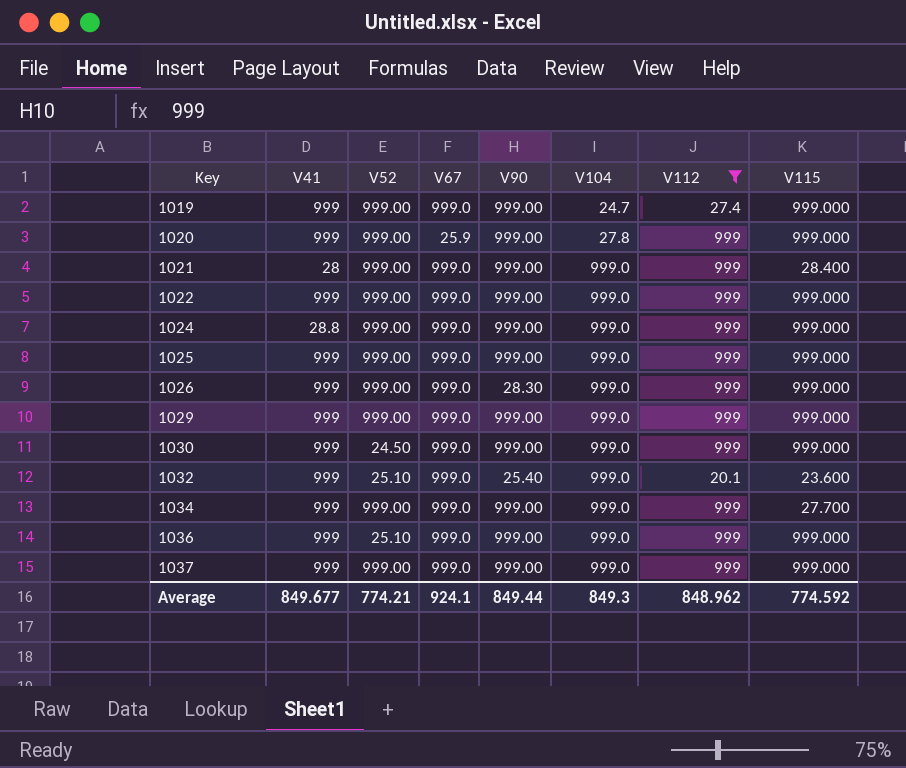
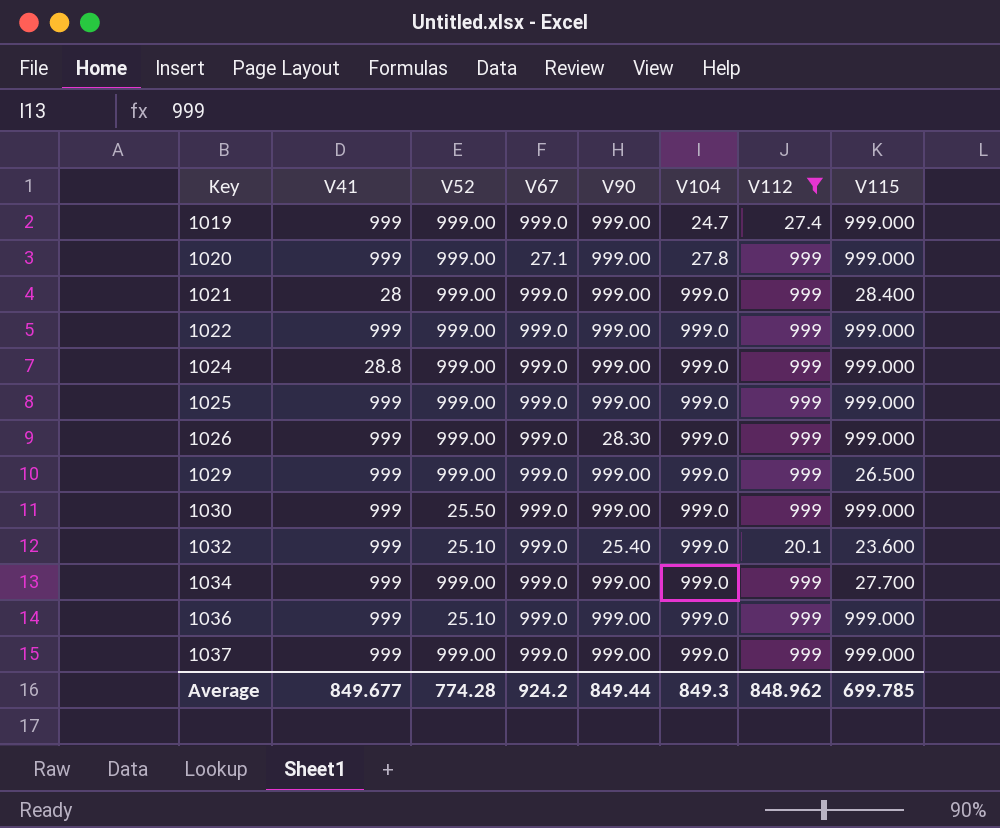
1020 | V67: 25.9 -> 27.1
1029 | V115: 999.000 -> 26.500
1030 | V52: 24.50 -> 25.50
Average | V52: 774.21 -> 774.28
Average | V67: 924.1 -> 924.2
Average | V115: 774.592 -> 699.785

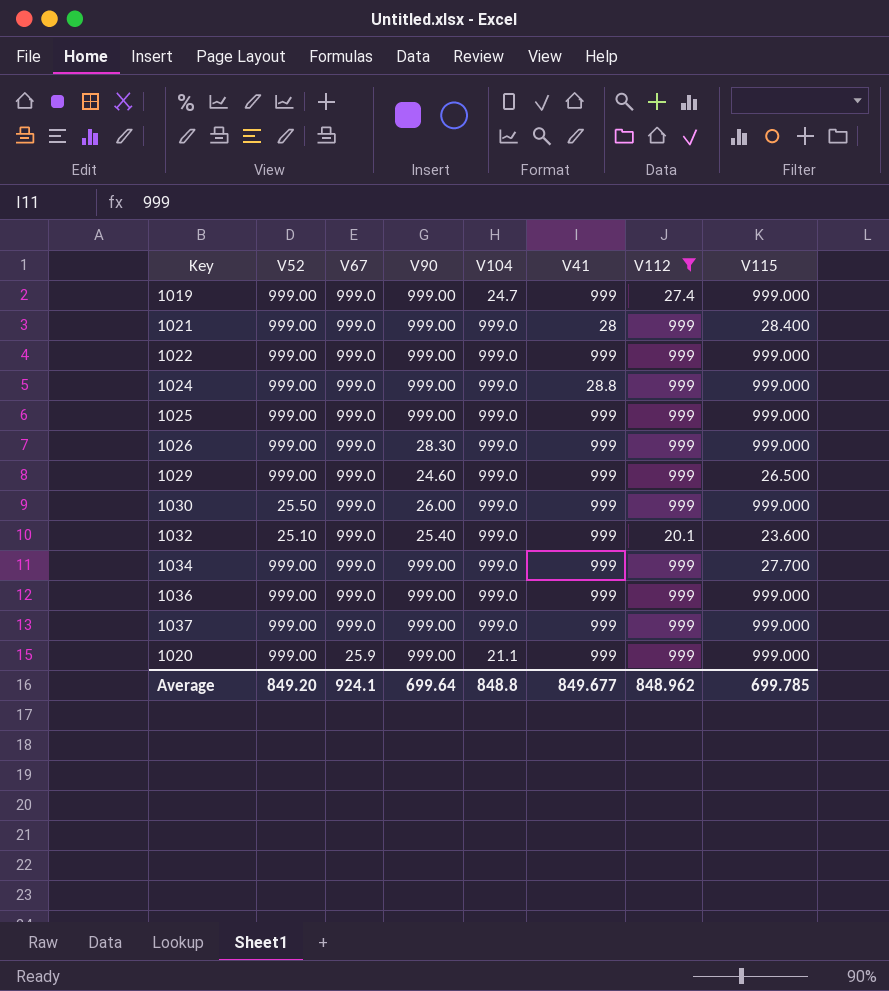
row order: Key ascending -> V67 descending
column V41 | position: 2 -> 6
1029 | V90: 999.00 -> 24.60
1030 | V90: 999.00 -> 26.00
1036 | V52: 25.10 -> 999.00
1020 | V67: 27.1 -> 25.9
1020 | V104: 27.8 -> 21.1
Average | V52: 774.28 -> 849.20
Average | V67: 924.2 -> 924.1
Average | V90: 849.44 -> 699.64
Average | V104: 849.3 -> 848.8

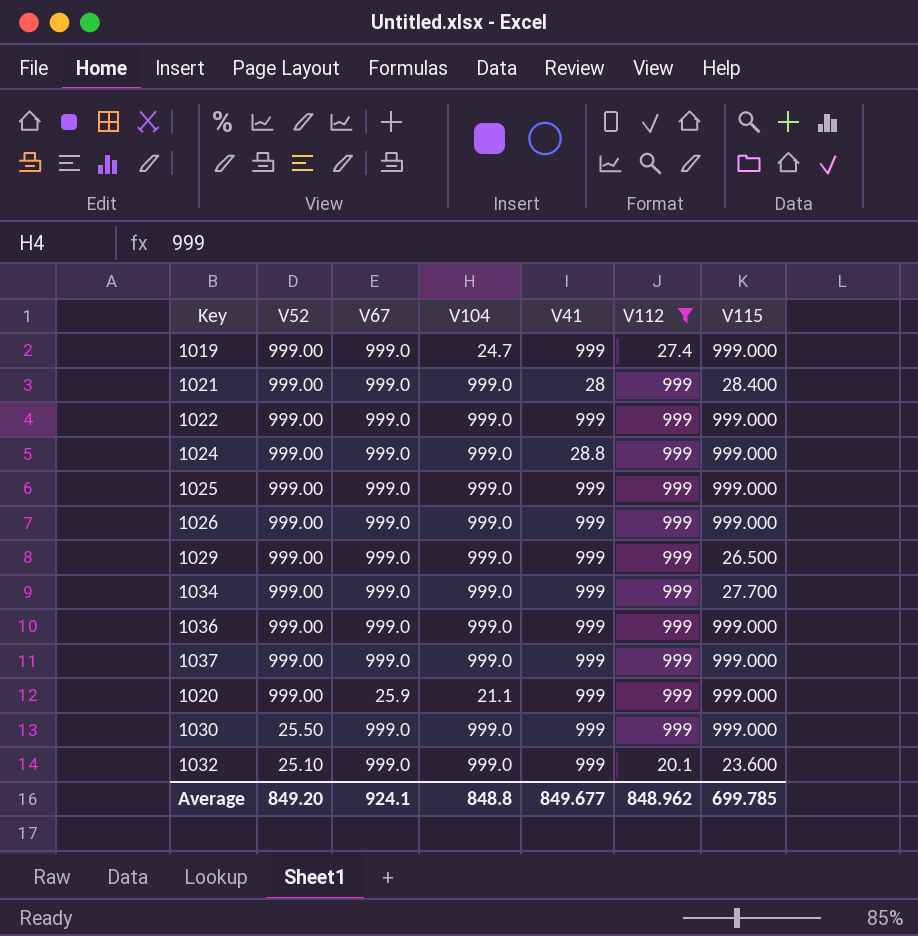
row order: V67 descending -> V52 descending
column V90 | position: 4 -> none

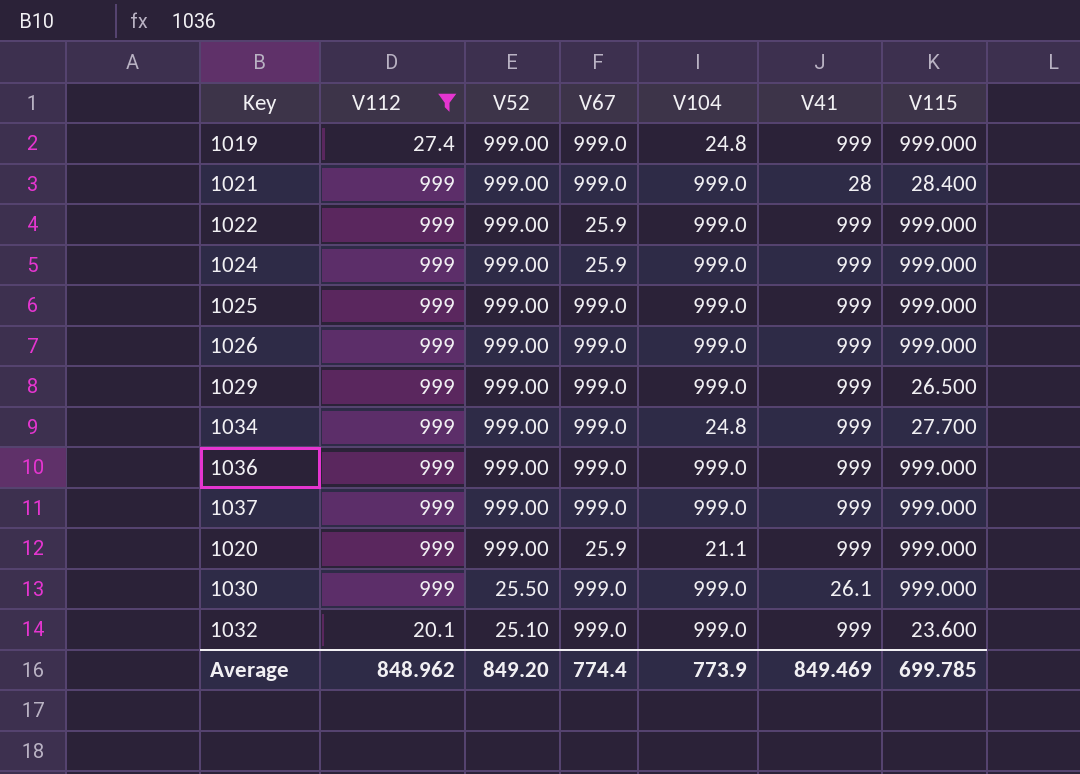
column V112 | position: 6 -> 2
1019 | V104: 24.7 -> 24.8
1022 | V67: 999.0 -> 25.9
1024 | V67: 999.0 -> 25.9
1024 | V41: 28.8 -> 999
1034 | V104: 999.0 -> 24.8
1030 | V41: 999 -> 26.1
Average | V67: 924.1 -> 774.4
Average | V104: 848.8 -> 773.9
Average | V41: 849.677 -> 849.469

